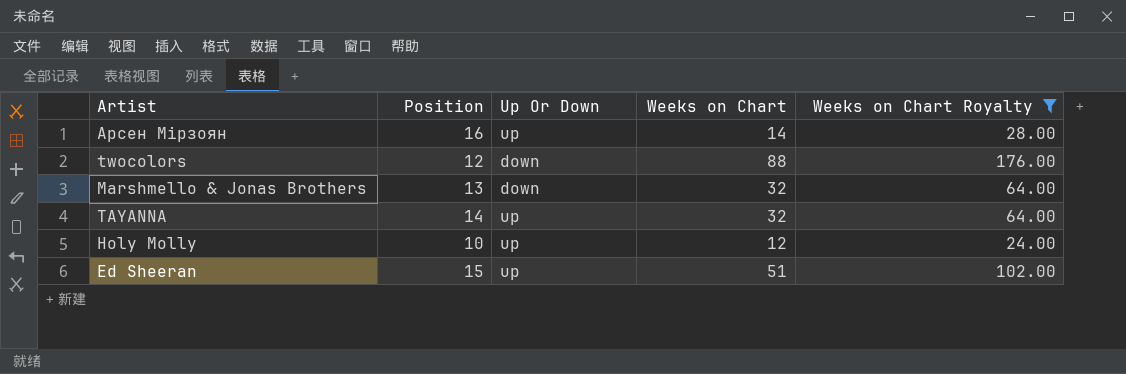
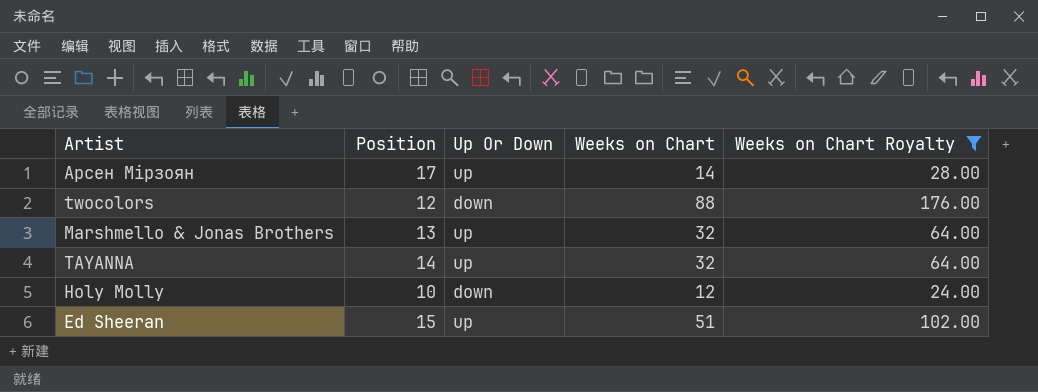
Арсен Мірзоян | Position: 16 -> 17
Marshmello & Jonas Brothers | Up Or Down: down -> up
Holy Molly | Up Or Down: up -> down

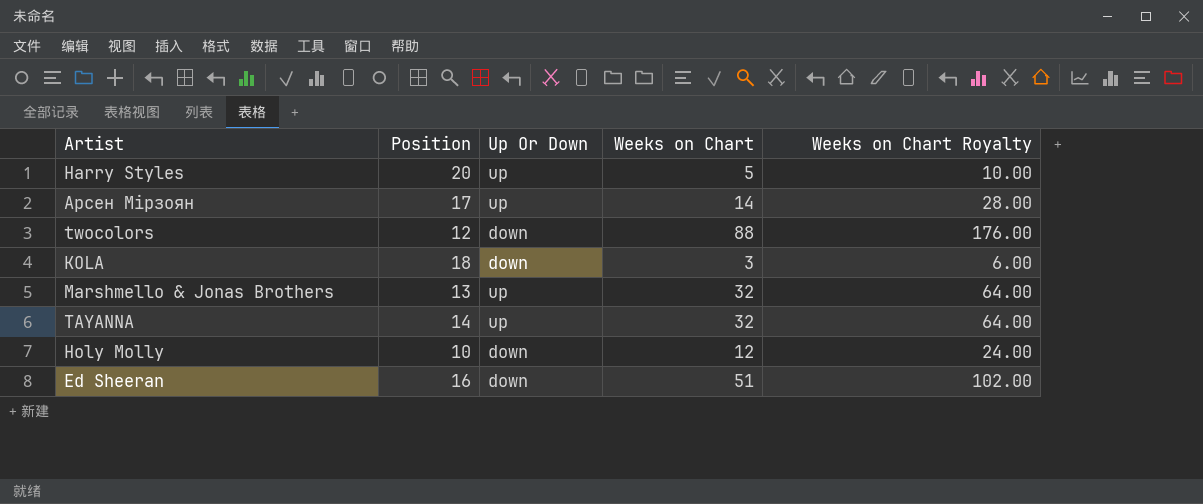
filter: Weeks on Chart Royalty >= 24.00 -> none
Ed Sheeran | Position: 15 -> 16
Ed Sheeran | Up Or Down: up -> down

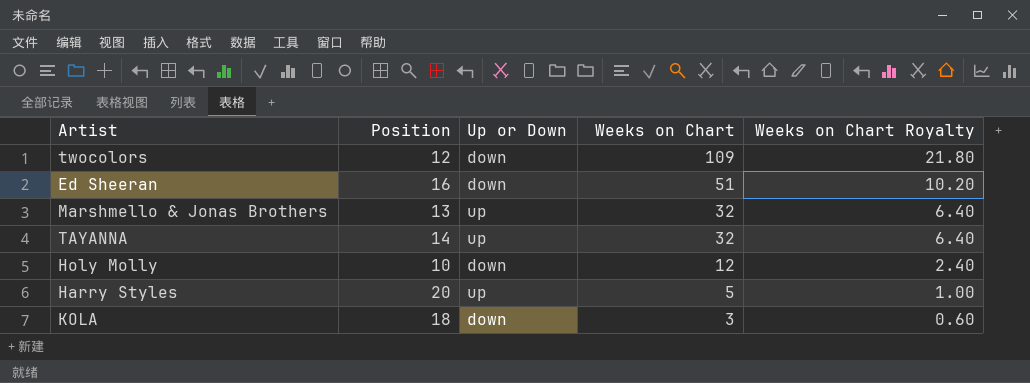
row order: none -> Weeks on Chart descending
column name: Up Or Down -> Up or Down
column Weeks on Chart Royalty | formula: [Weeks on Chart] * 2 -> [Weeks on Chart] * 0.2
row Арсен Мірзоян: 17 | up | 14 | 28.00 -> none
twocolors | Weeks on Chart: 88 -> 109

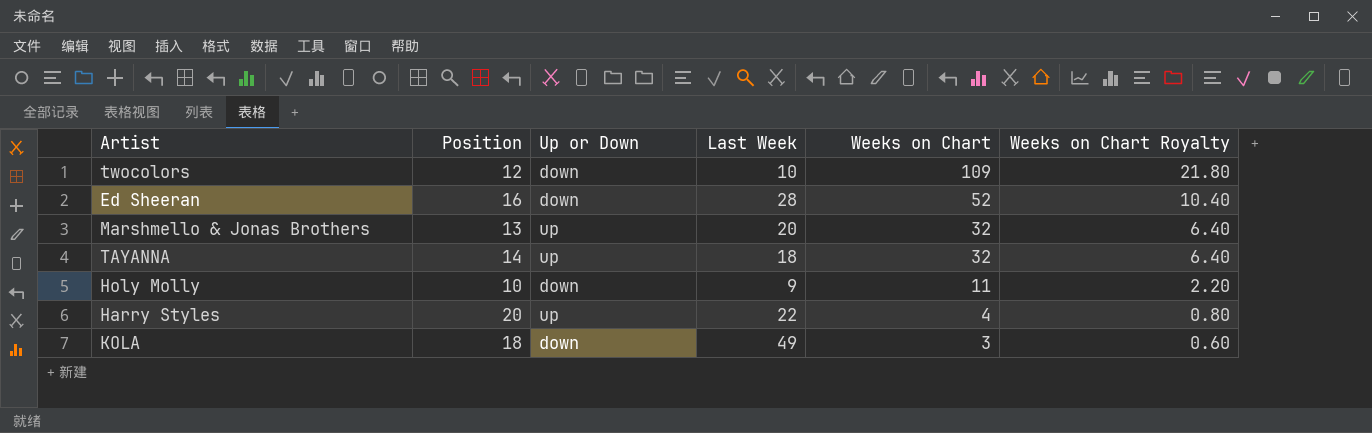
column Last Week | position: none -> 4
Ed Sheeran | Weeks on Chart: 51 -> 52
Ed Sheeran | Weeks on Chart Royalty: 10.20 -> 10.40
Holy Molly | Weeks on Chart: 12 -> 11
Holy Molly | Weeks on Chart Royalty: 2.40 -> 2.20
Harry Styles | Weeks on Chart: 5 -> 4
Harry Styles | Weeks on Chart Royalty: 1.00 -> 0.80

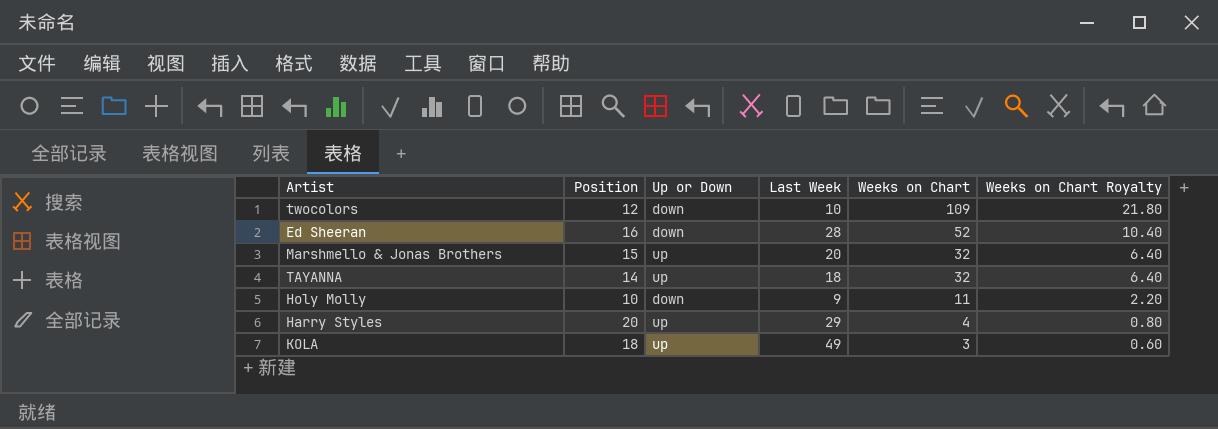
Marshmello & Jonas Brothers | Position: 13 -> 15
Harry Styles | Last Week: 22 -> 29
KOLA | Up or Down: down -> up

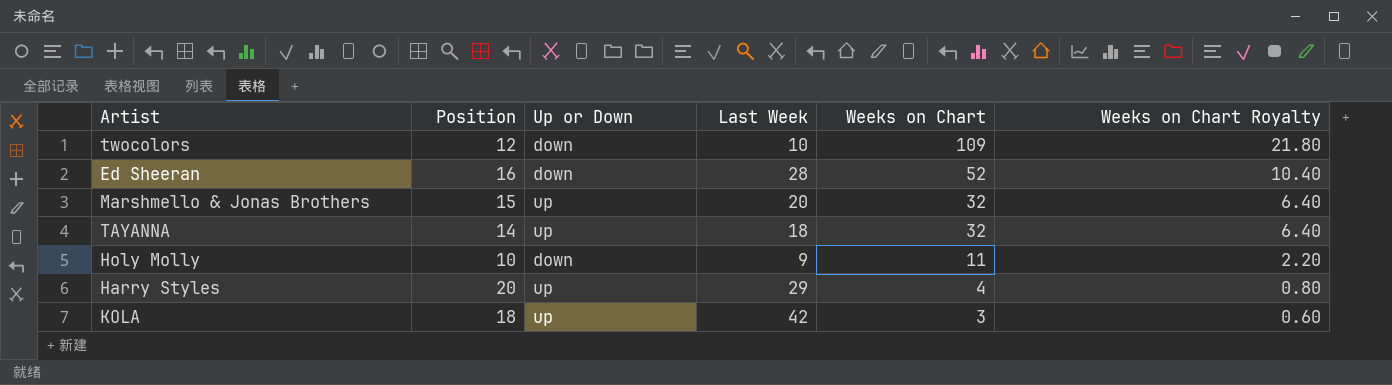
KOLA | Last Week: 49 -> 42

